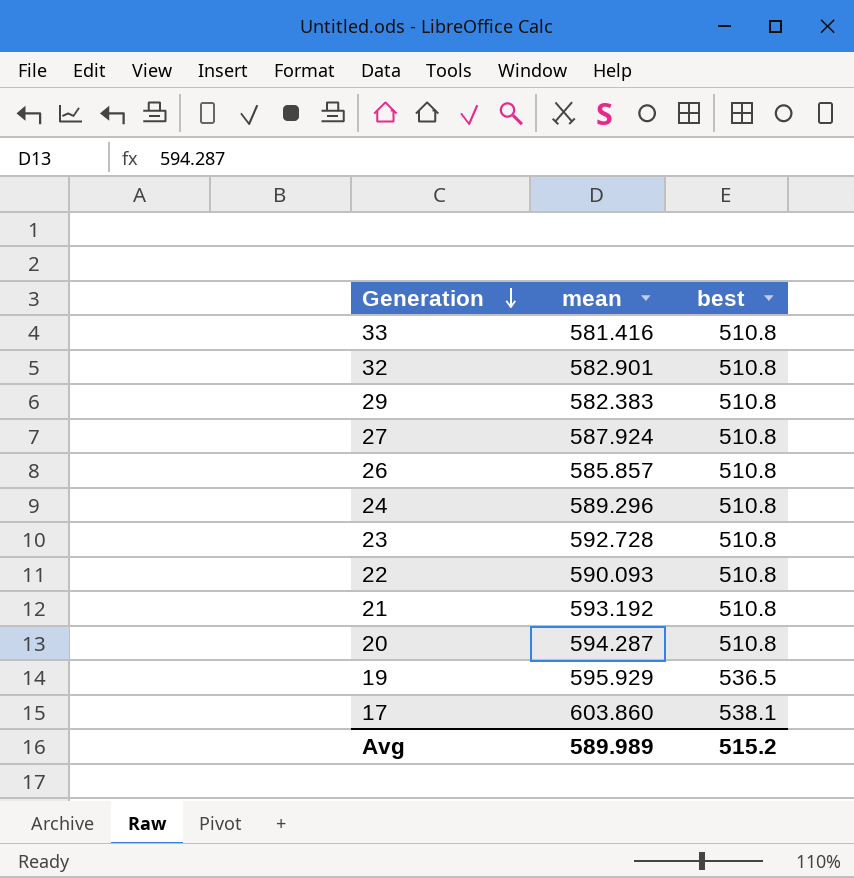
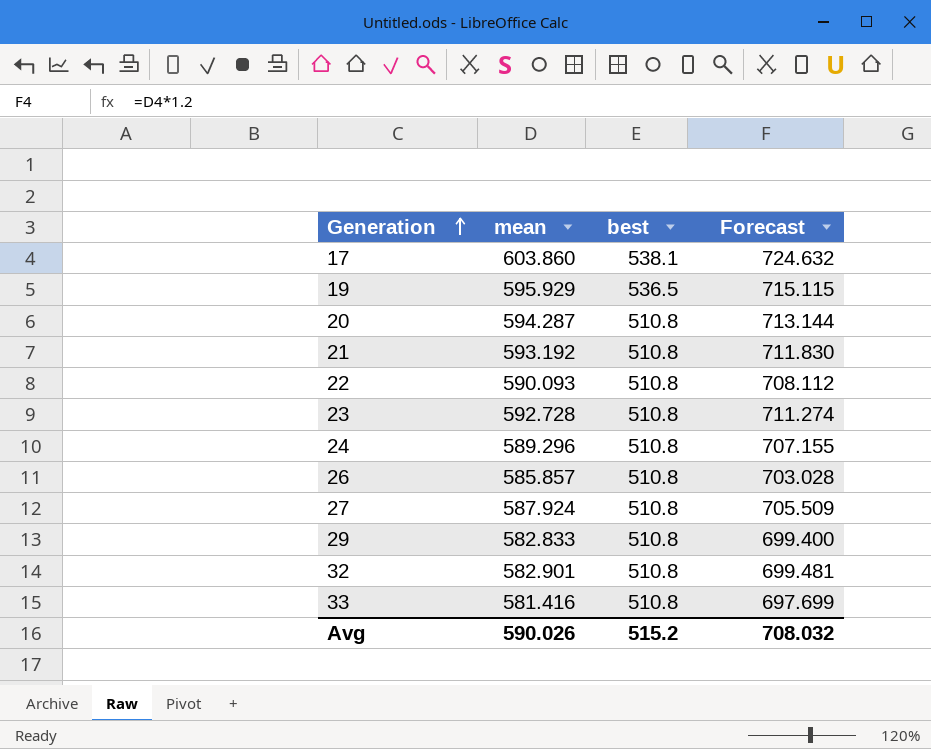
row order: Generation descending -> Generation ascending
column Forecast | formula: none -> [mean] * 1.2
29 | mean: 582.383 -> 582.833
Avg | mean: 589.989 -> 590.026

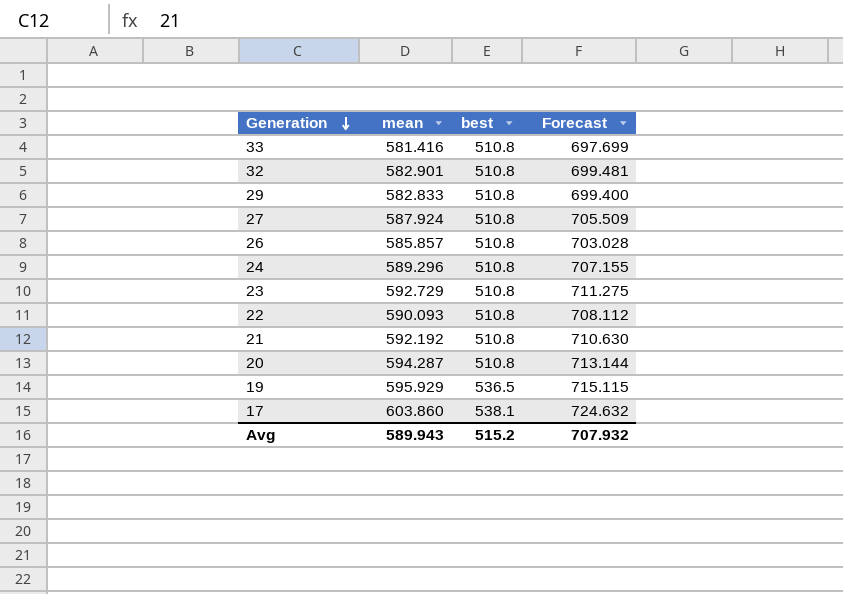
row order: Generation ascending -> Generation descending
23 | mean: 592.728 -> 592.729
23 | Forecast: 711.274 -> 711.275
21 | mean: 593.192 -> 592.192
21 | Forecast: 711.830 -> 710.630
Avg | mean: 590.026 -> 589.943
Avg | Forecast: 708.032 -> 707.932

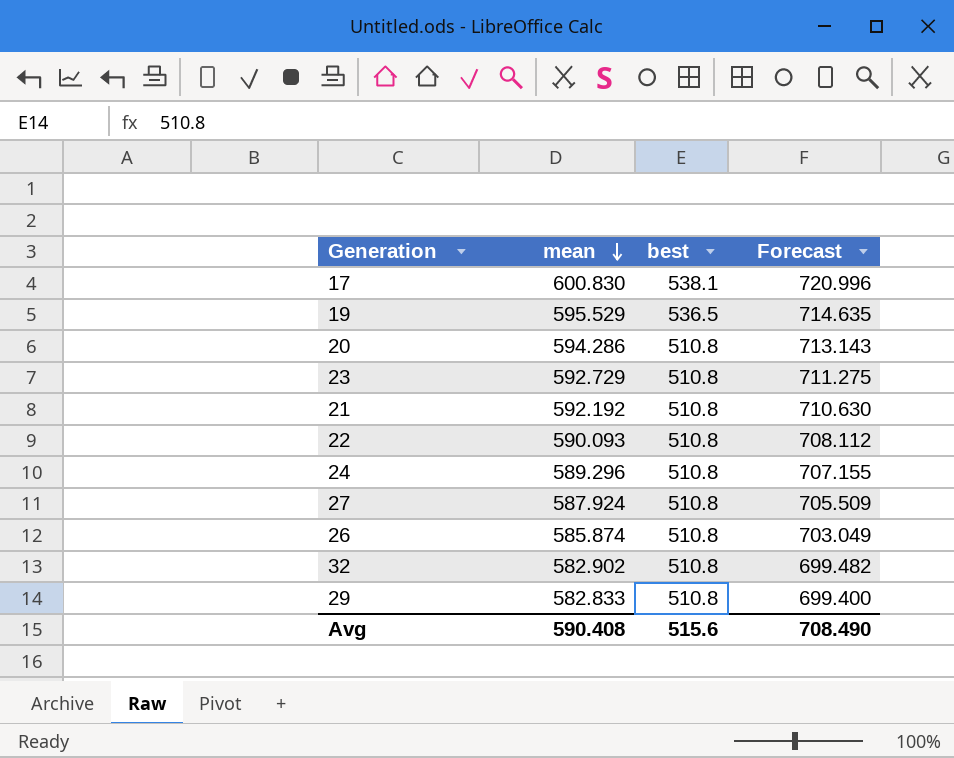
row order: Generation descending -> mean descending
row 33: 581.416 | 510.8 | 697.699 -> none
17 | mean: 603.860 -> 600.830
17 | Forecast: 724.632 -> 720.996
19 | mean: 595.929 -> 595.529
19 | Forecast: 715.115 -> 714.635
20 | mean: 594.287 -> 594.286
20 | Forecast: 713.144 -> 713.143
26 | mean: 585.857 -> 585.874
26 | Forecast: 703.028 -> 703.049
32 | mean: 582.901 -> 582.902
32 | Forecast: 699.481 -> 699.482
Avg | mean: 589.943 -> 590.408
Avg | best: 515.2 -> 515.6
Avg | Forecast: 707.932 -> 708.490

